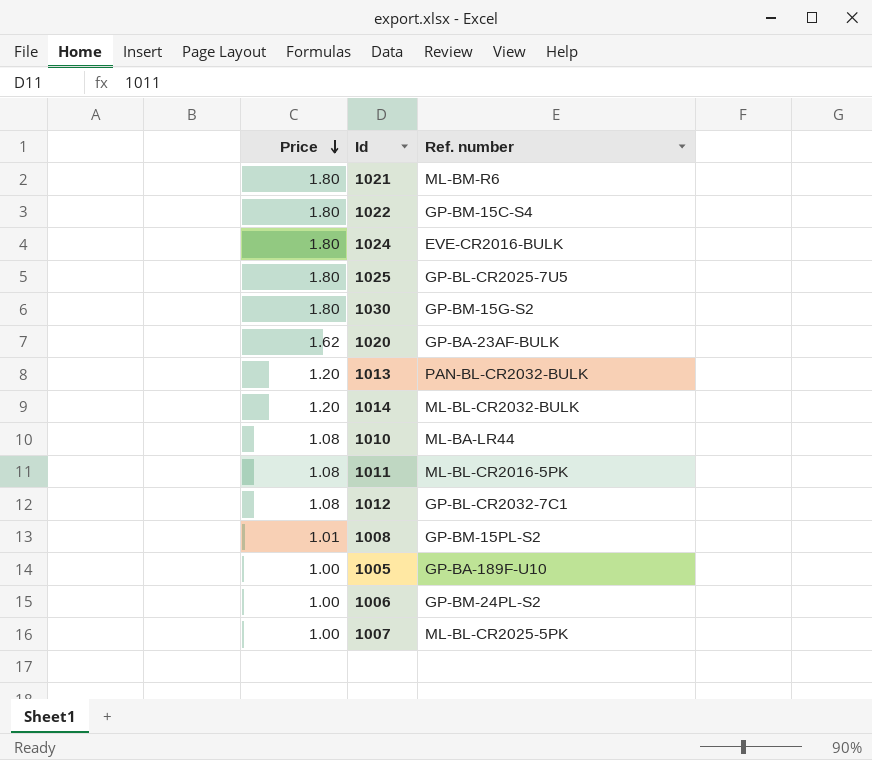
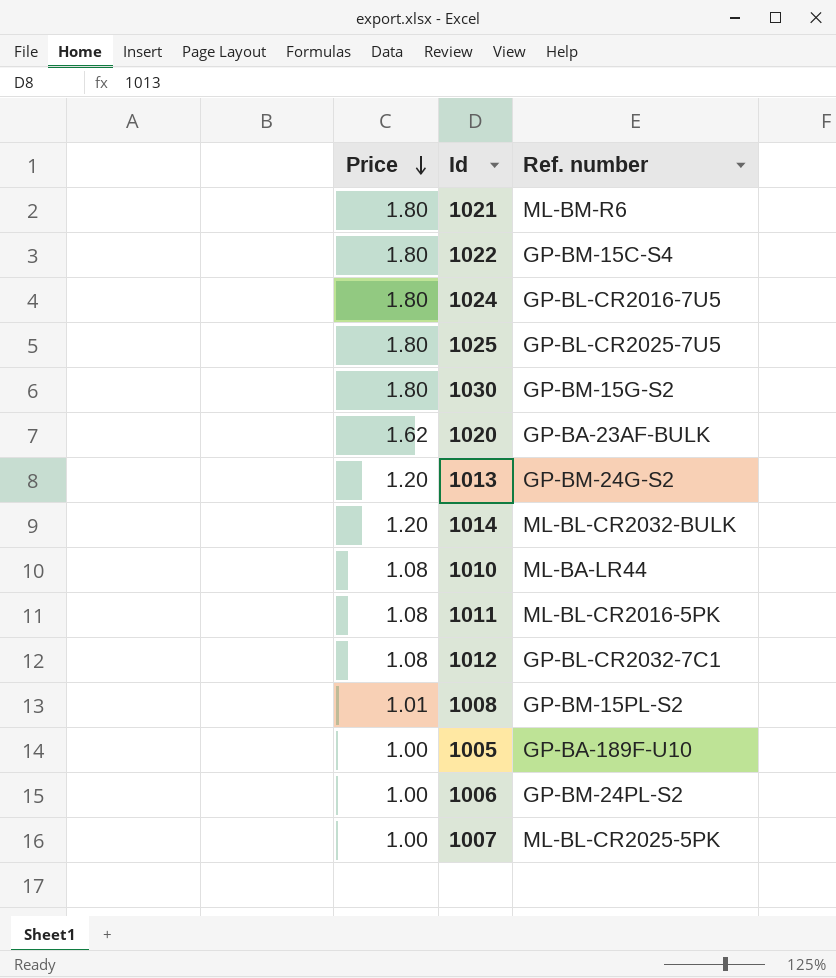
1024 | Ref. number: EVE-CR2016-BULK -> GP-BL-CR2016-7U5
1013 | Ref. number: PAN-BL-CR2032-BULK -> GP-BM-24G-S2

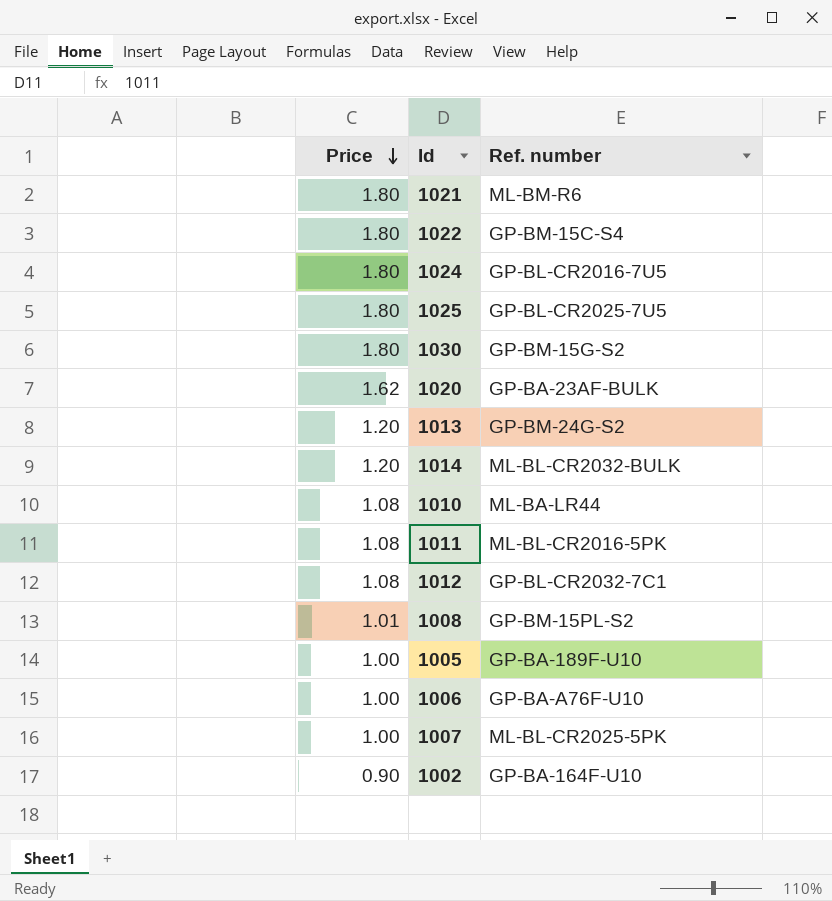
1006 | Ref. number: GP-BM-24PL-S2 -> GP-BA-A76F-U10
row 1002: none -> 0.90 | GP-BA-164F-U10

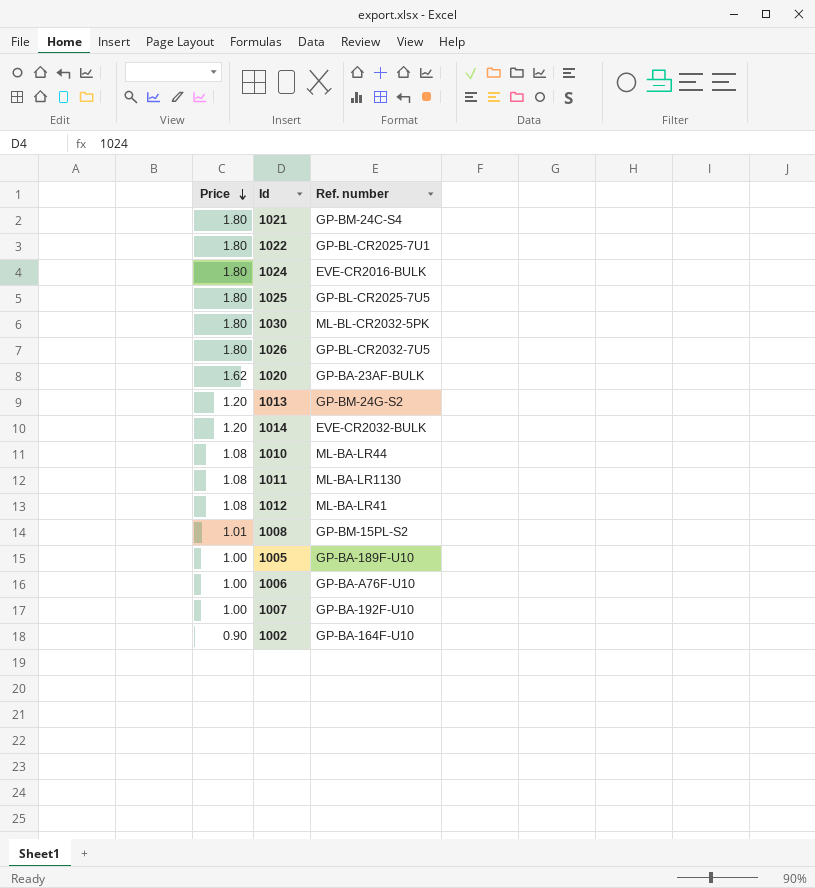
1021 | Ref. number: ML-BM-R6 -> GP-BM-24C-S4
1022 | Ref. number: GP-BM-15C-S4 -> GP-BL-CR2025-7U1
1024 | Ref. number: GP-BL-CR2016-7U5 -> EVE-CR2016-BULK
1030 | Ref. number: GP-BM-15G-S2 -> ML-BL-CR2032-5PK
row 1026: none -> 1.80 | GP-BL-CR2032-7U5
1014 | Ref. number: ML-BL-CR2032-BULK -> EVE-CR2032-BULK
1011 | Ref. number: ML-BL-CR2016-5PK -> ML-BA-LR1130
1012 | Ref. number: GP-BL-CR2032-7C1 -> ML-BA-LR41
1007 | Ref. number: ML-BL-CR2025-5PK -> GP-BA-192F-U10

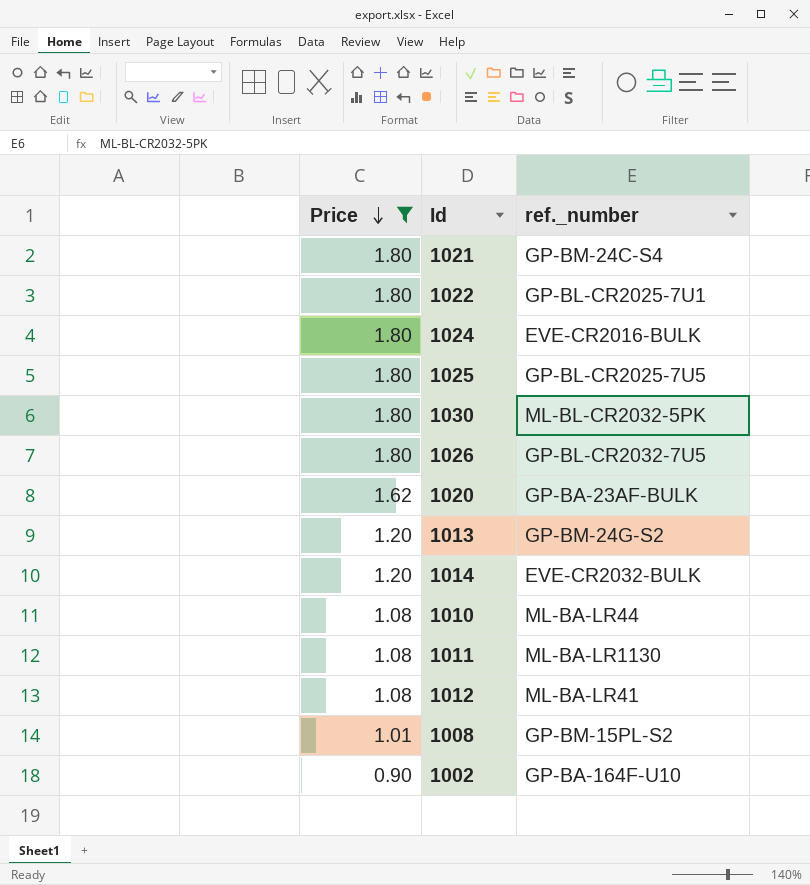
filter: none -> Price != 1.00
column name: Ref. number -> ref._number

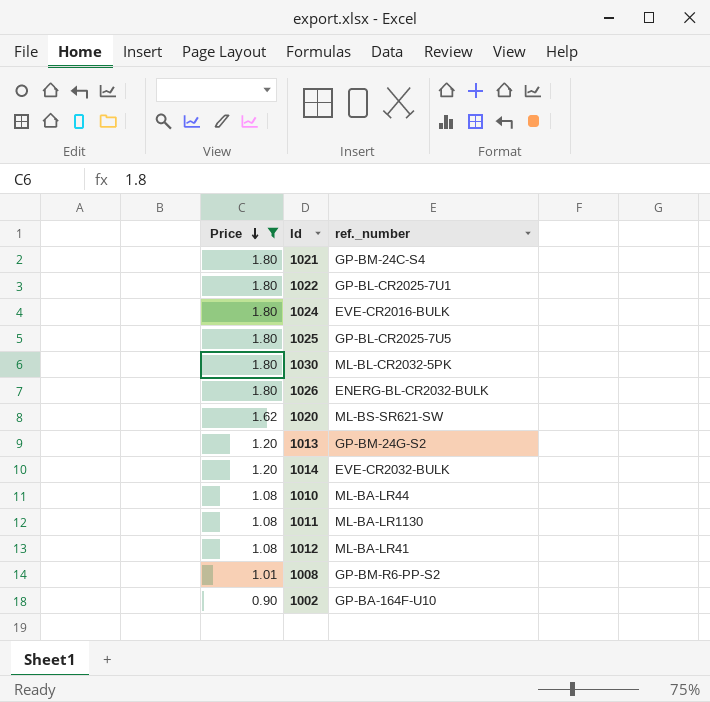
1026 | ref._number: GP-BL-CR2032-7U5 -> ENERG-BL-CR2032-BULK
1020 | ref._number: GP-BA-23AF-BULK -> ML-BS-SR621-SW
1008 | ref._number: GP-BM-15PL-S2 -> GP-BM-R6-PP-S2

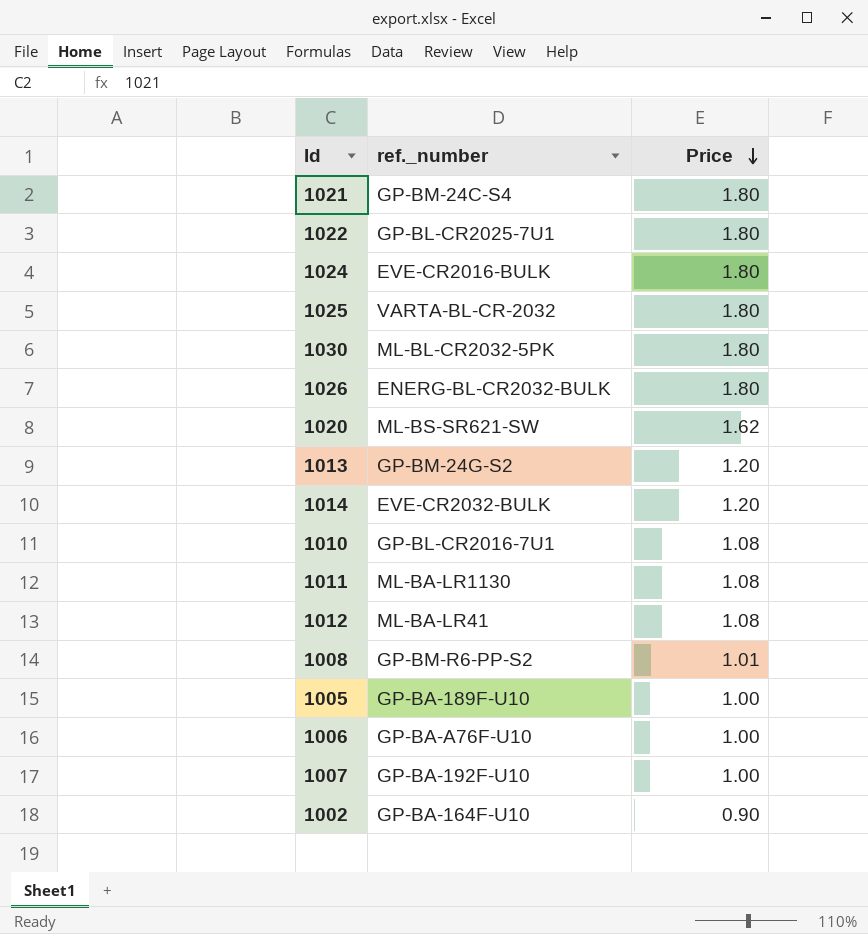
filter: Price != 1.00 -> none
column Price | position: 1 -> 3
1025 | ref._number: GP-BL-CR2025-7U5 -> VARTA-BL-CR-2032
1010 | ref._number: ML-BA-LR44 -> GP-BL-CR2016-7U1

